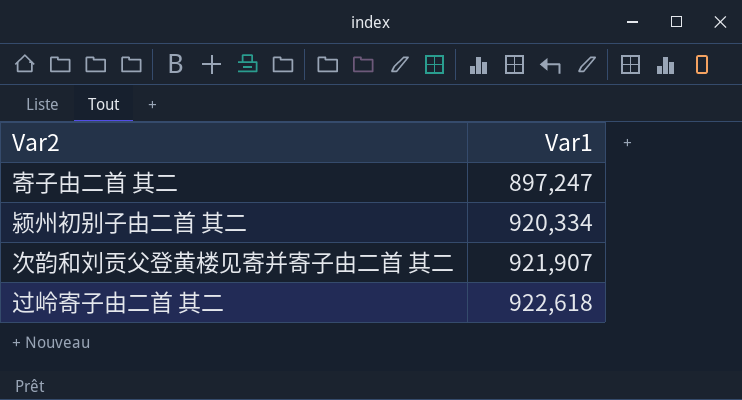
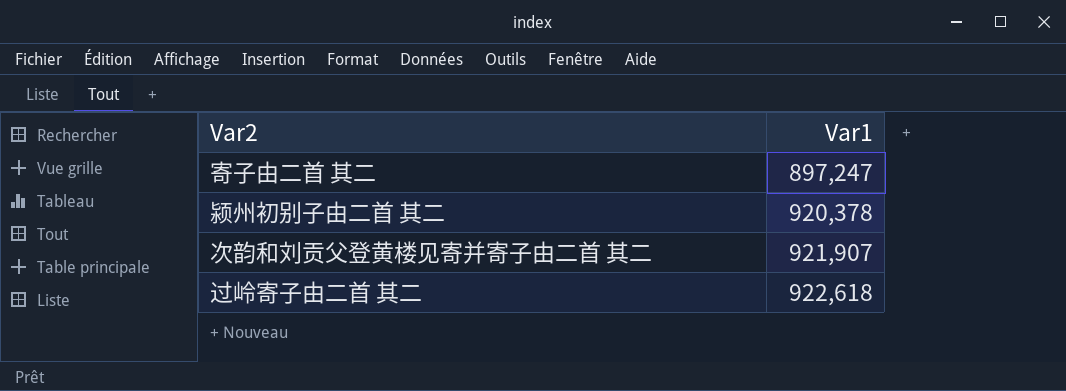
颍州初别子由二首 其二 | Var1: 920,334 -> 920,378

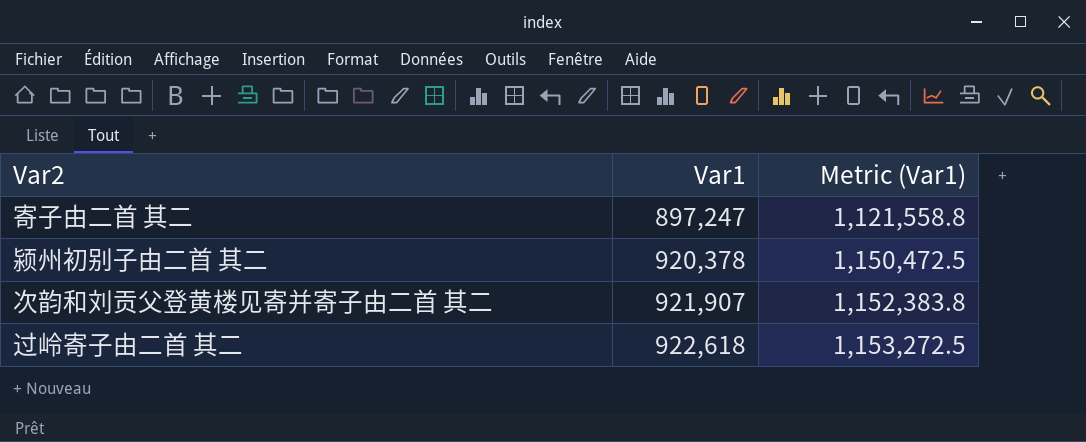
column Metric (Var1) | formula: none -> [Var1] * 1.25

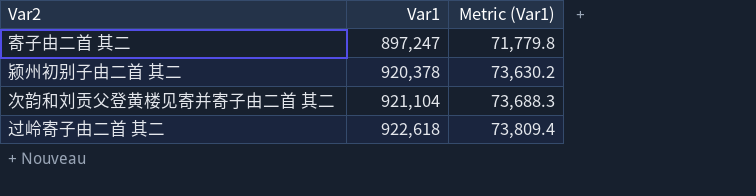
column Metric (Var1) | formula: [Var1] * 1.25 -> [Var1] * 0.08
次韵和刘贡父登黄楼见寄并寄子由二首 其二 | Var1: 921,907 -> 921,104

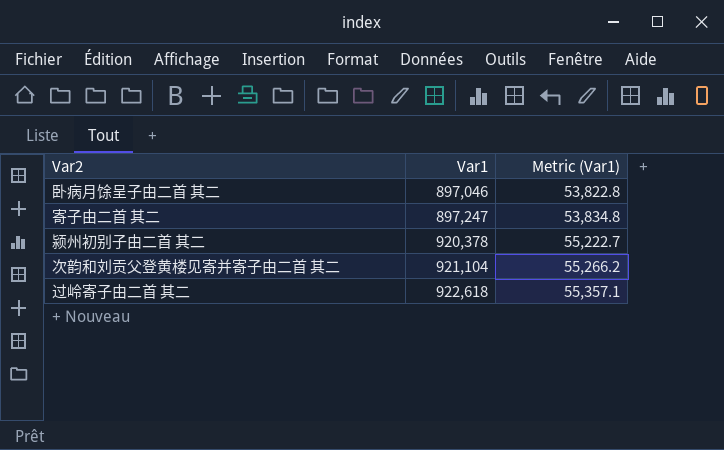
column Metric (Var1) | formula: [Var1] * 0.08 -> [Var1] * 0.06
row 卧病月馀呈子由二首 其二: none -> 897,046 | 53,822.8

